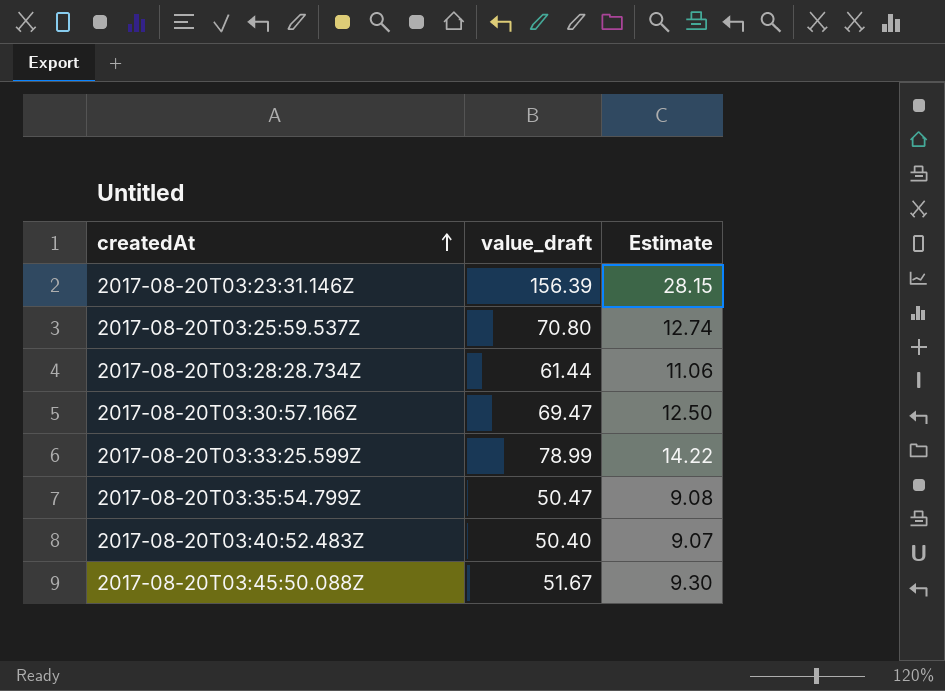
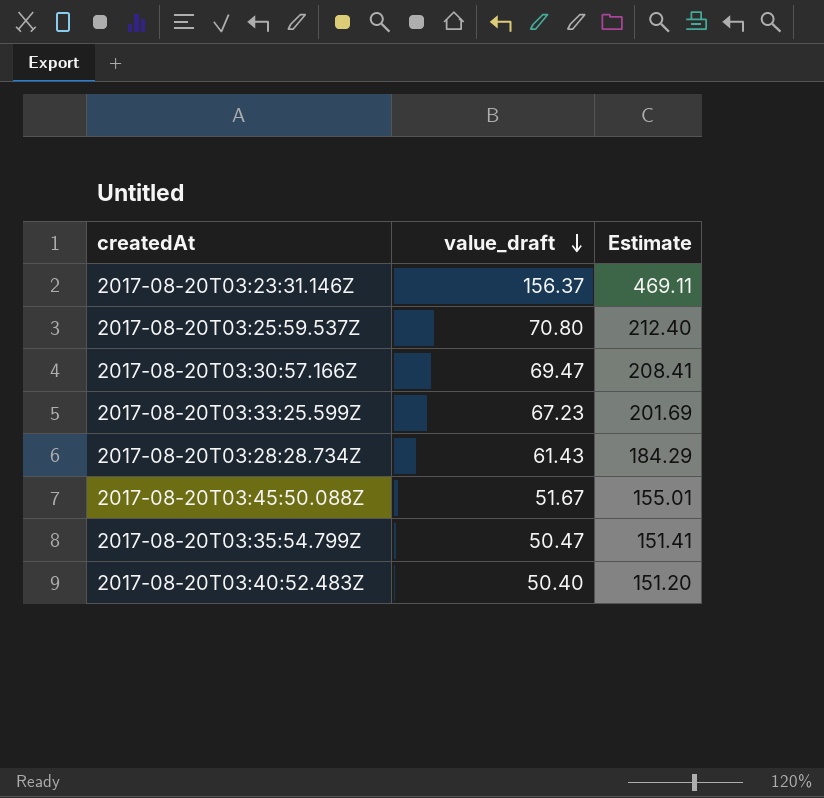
row order: createdAt ascending -> value_draft descending
column Estimate | formula: [value_draft] * 0.18 -> [value_draft] * 3
2017-08-20T03:23:31.146Z | value_draft: 156.39 -> 156.37
2017-08-20T03:33:25.599Z | value_draft: 78.99 -> 67.23
2017-08-20T03:28:28.734Z | value_draft: 61.44 -> 61.43

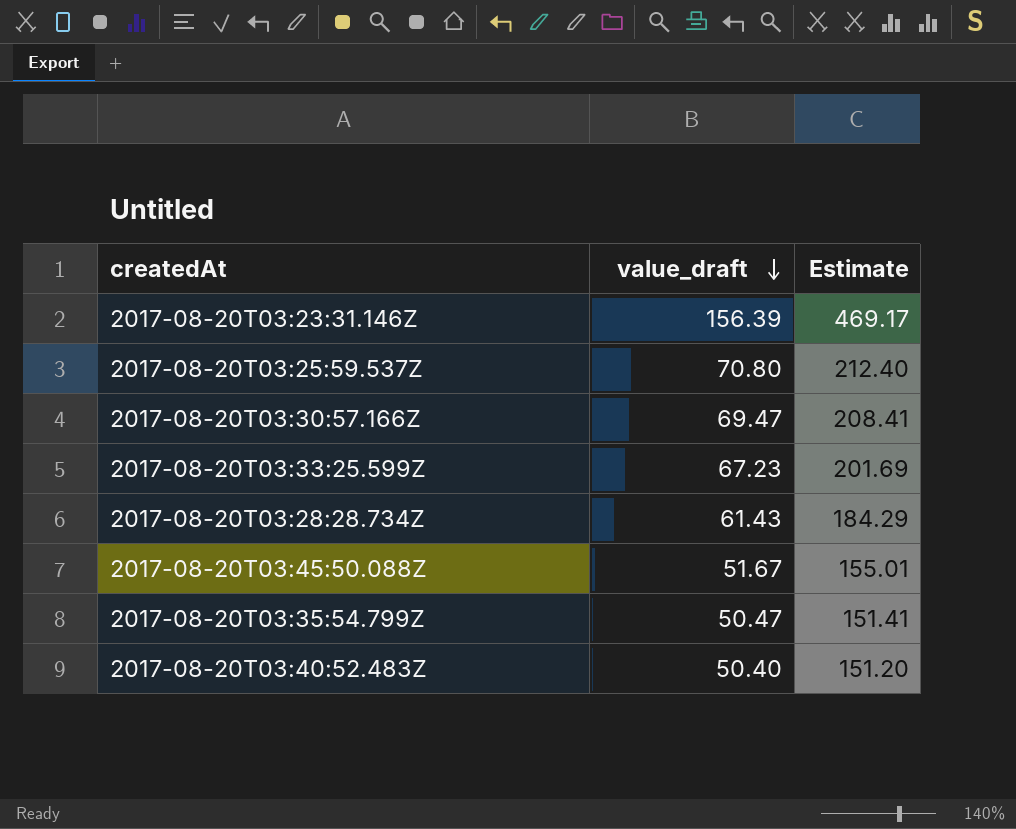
2017-08-20T03:23:31.146Z | value_draft: 156.37 -> 156.39
2017-08-20T03:23:31.146Z | Estimate: 469.11 -> 469.17

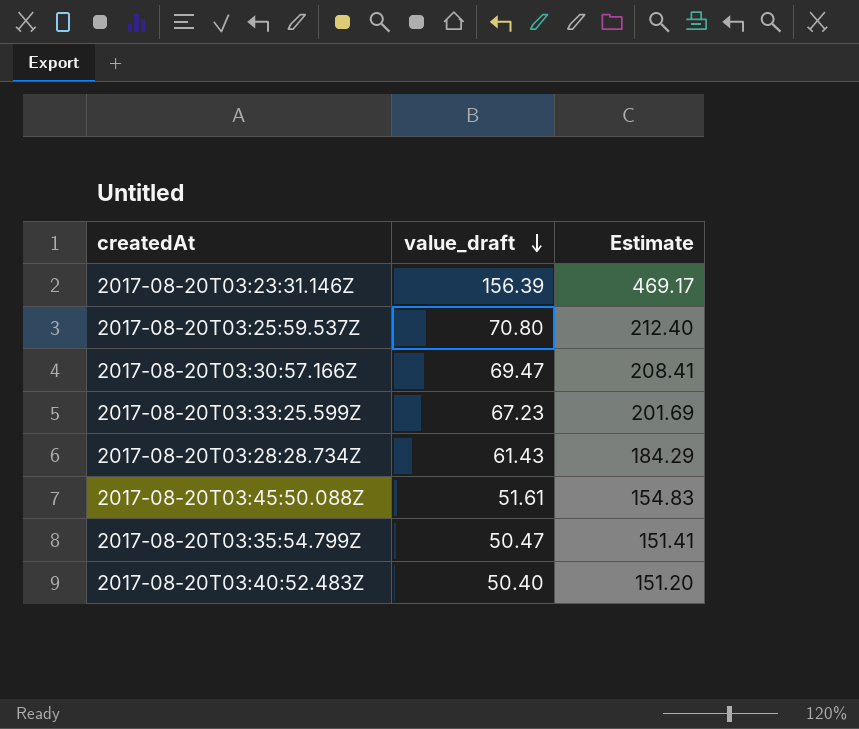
2017-08-20T03:45:50.088Z | value_draft: 51.67 -> 51.61
2017-08-20T03:45:50.088Z | Estimate: 155.01 -> 154.83

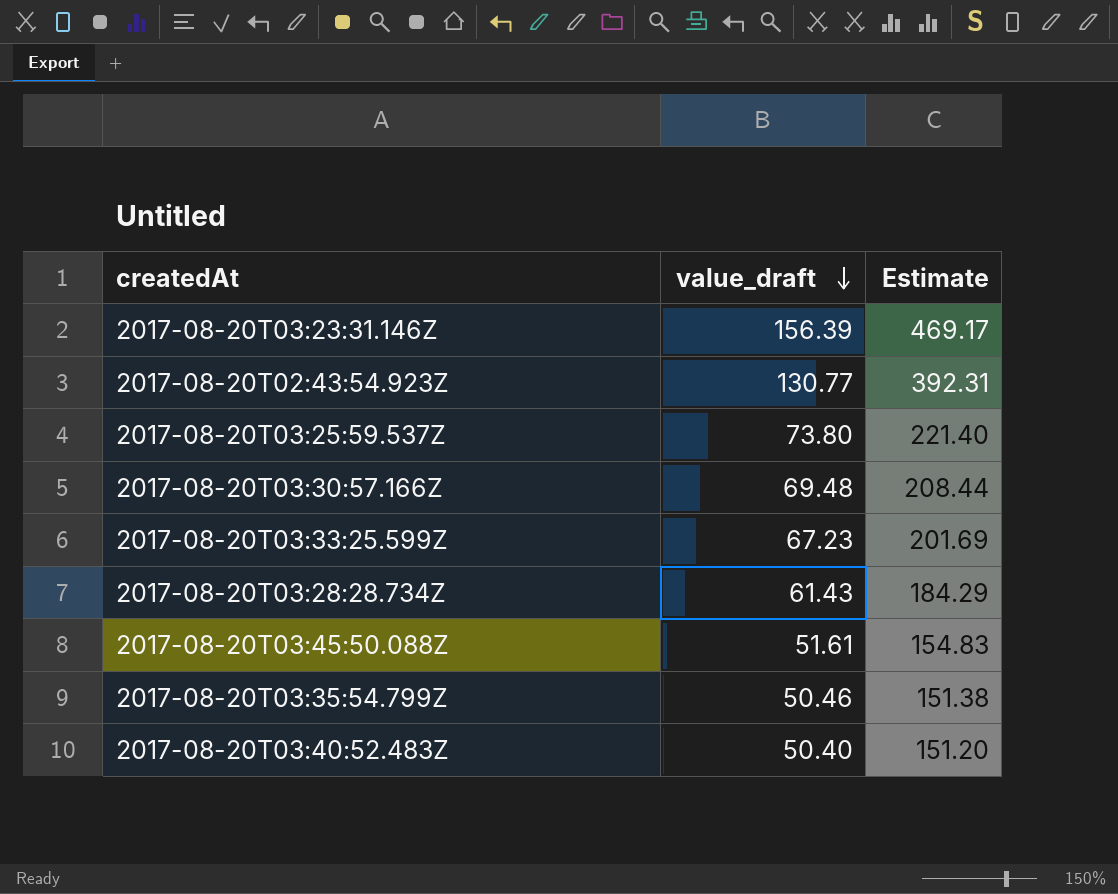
row 2017-08-20T02:43:54.923Z: none -> 130.77 | 392.31
2017-08-20T03:25:59.537Z | value_draft: 70.80 -> 73.80
2017-08-20T03:25:59.537Z | Estimate: 212.40 -> 221.40
2017-08-20T03:30:57.166Z | value_draft: 69.47 -> 69.48
2017-08-20T03:30:57.166Z | Estimate: 208.41 -> 208.44
2017-08-20T03:35:54.799Z | value_draft: 50.47 -> 50.46
2017-08-20T03:35:54.799Z | Estimate: 151.41 -> 151.38

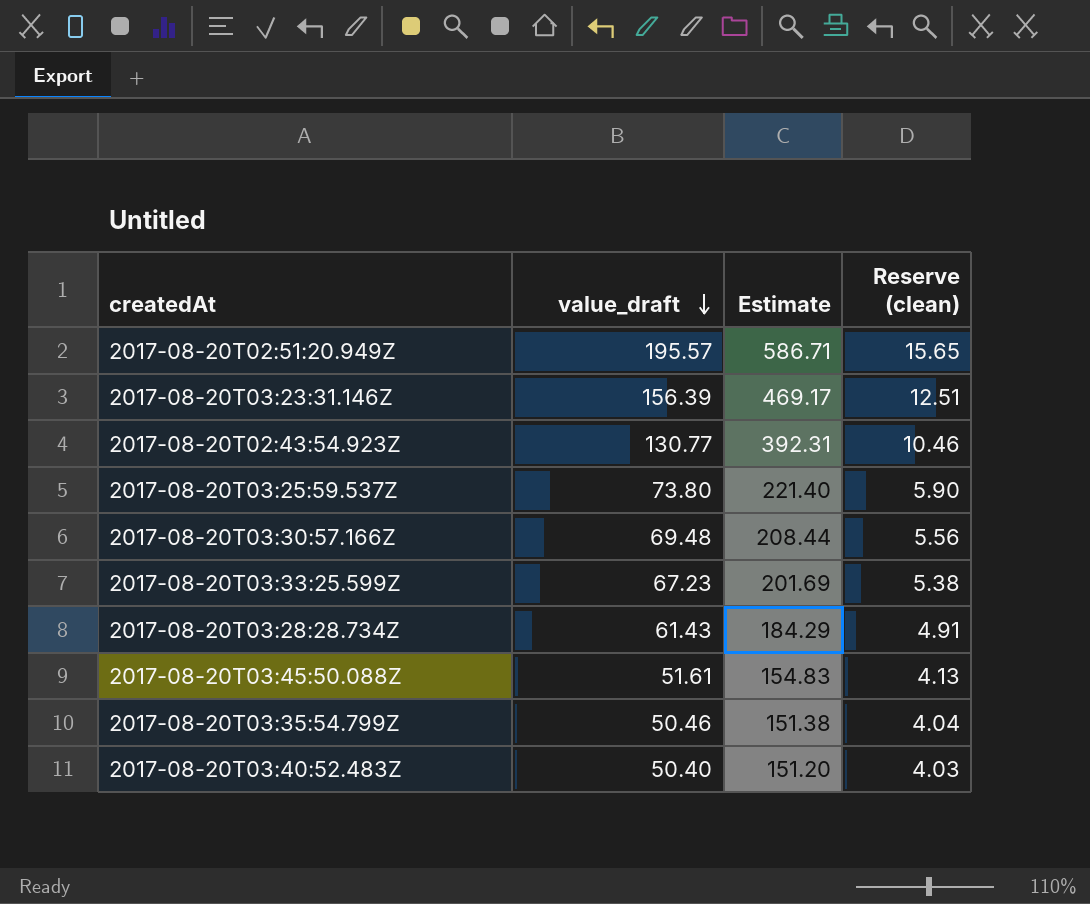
column Reserve (clean) | formula: none -> [value_draft] * 0.08
row 2017-08-20T02:51:20.949Z: none -> 195.57 | 586.71 | 15.65

